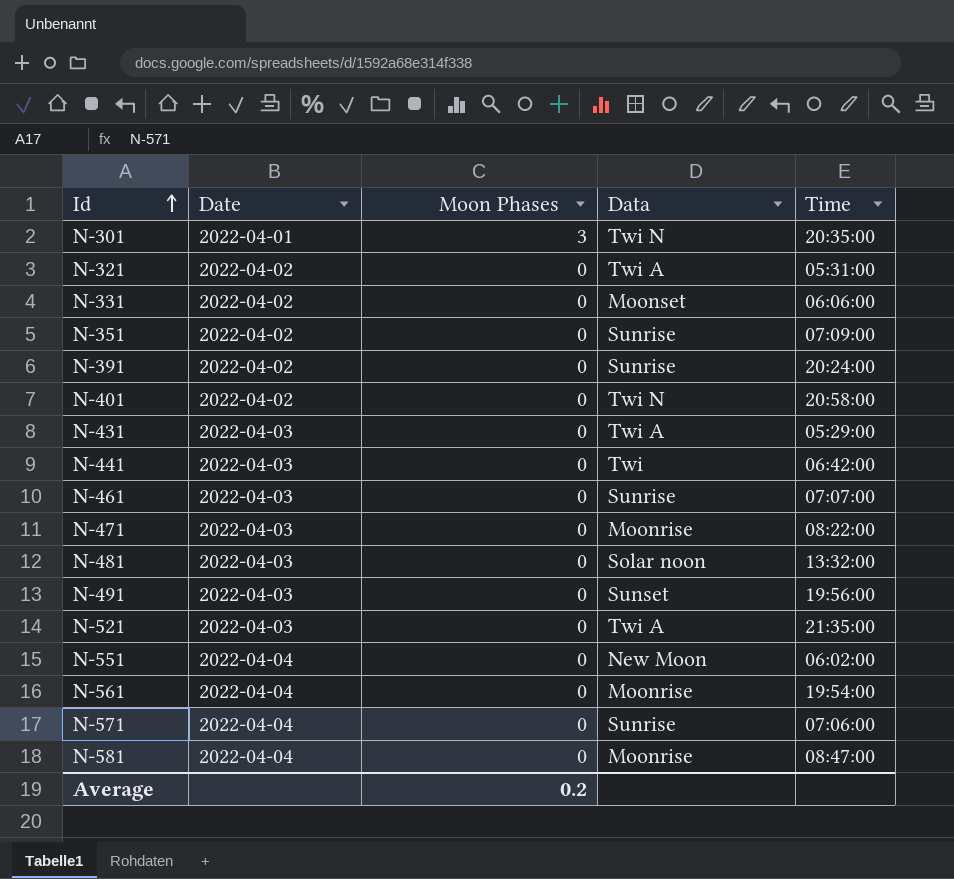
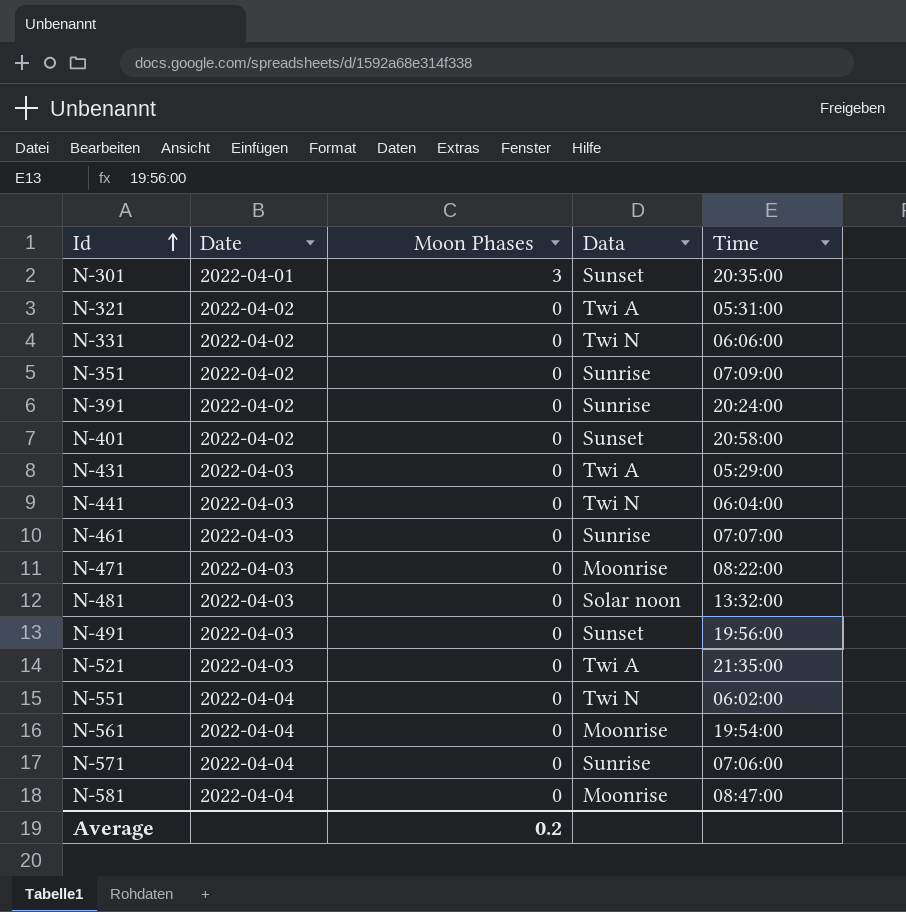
N-301 | Data: Twi N -> Sunset
N-331 | Data: Moonset -> Twi N
N-401 | Data: Twi N -> Sunset
N-441 | Data: Twi -> Twi N
N-441 | Time: 06:42:00 -> 06:04:00
N-551 | Data: New Moon -> Twi N

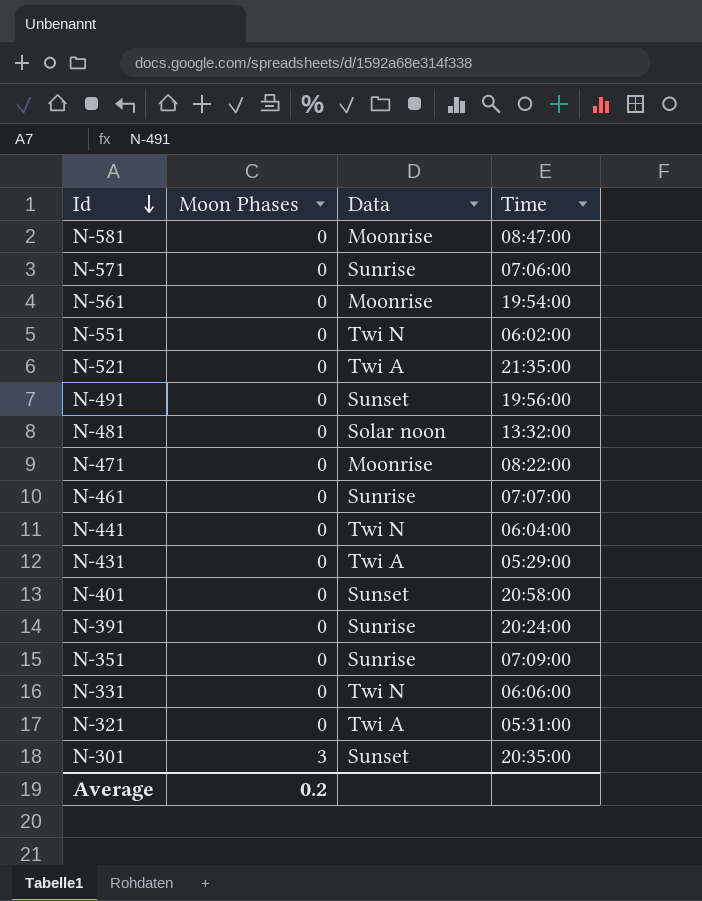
row order: Id ascending -> Id descending
column Date | position: 2 -> none

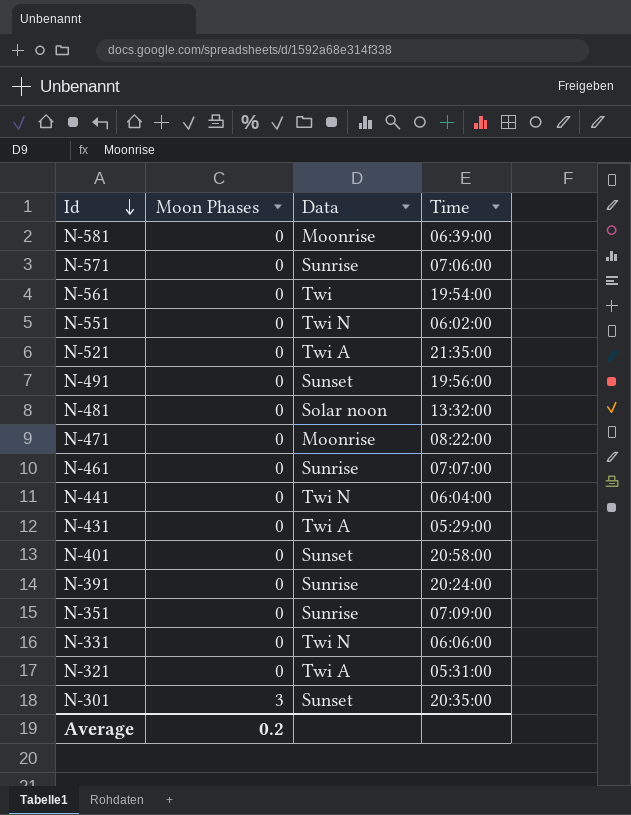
N-581 | Time: 08:47:00 -> 06:39:00
N-561 | Data: Moonrise -> Twi

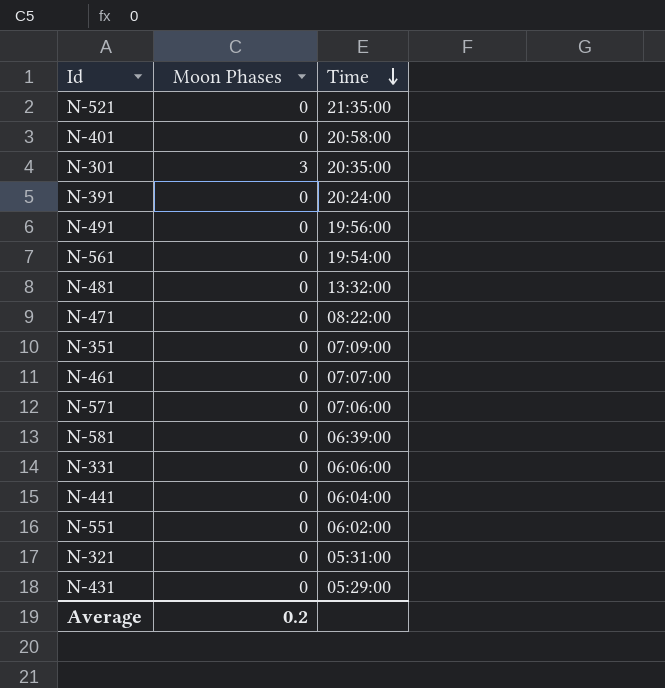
row order: Id descending -> Time descending
column Data | position: 3 -> none

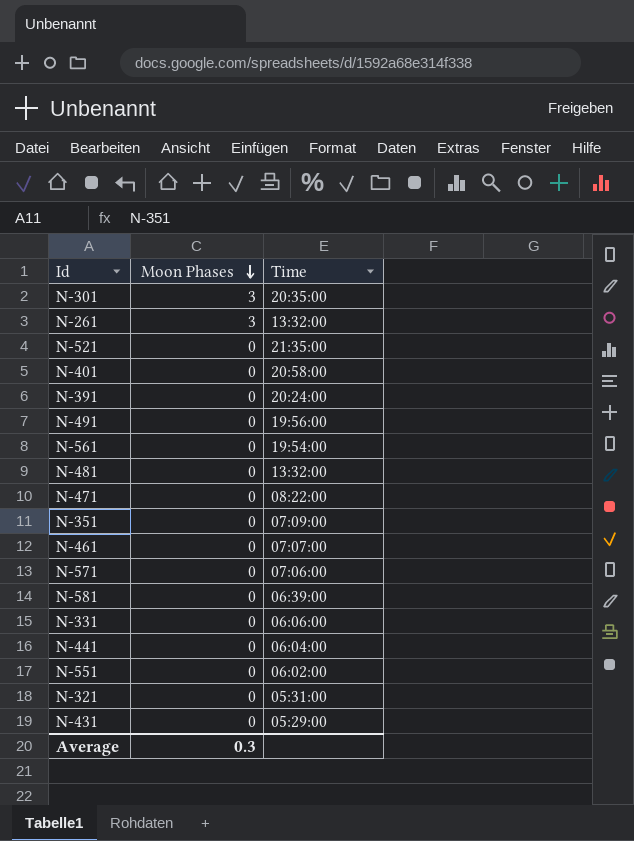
row order: Time descending -> Moon Phases descending
row N-261: none -> 3 | 13:32:00
Average | Moon Phases: 0.2 -> 0.3

